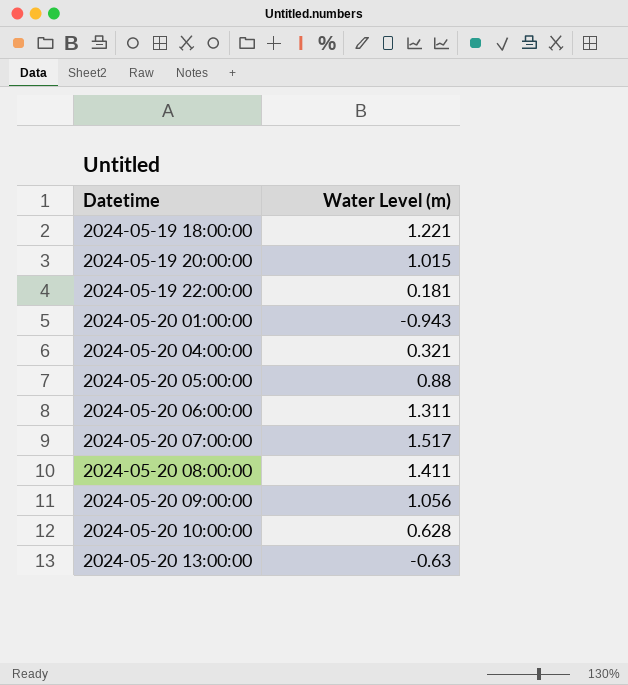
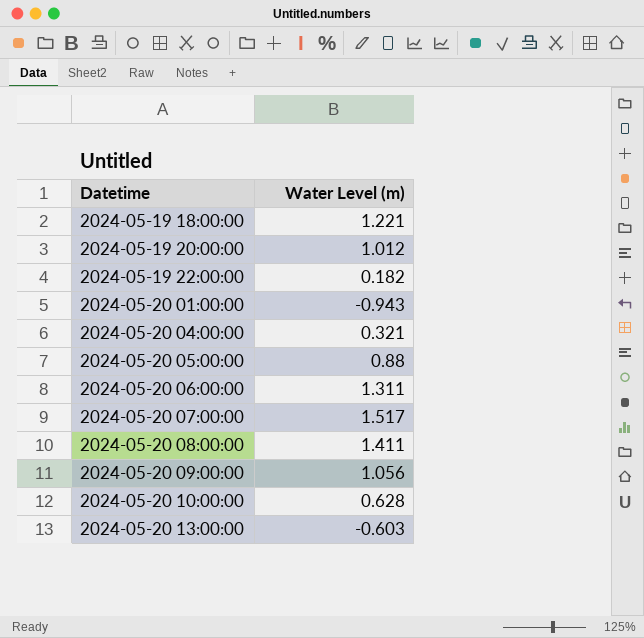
2024-05-19 20:00:00 | Water Level (m): 1.015 -> 1.012
2024-05-19 22:00:00 | Water Level (m): 0.181 -> 0.182
2024-05-20 13:00:00 | Water Level (m): -0.63 -> -0.603

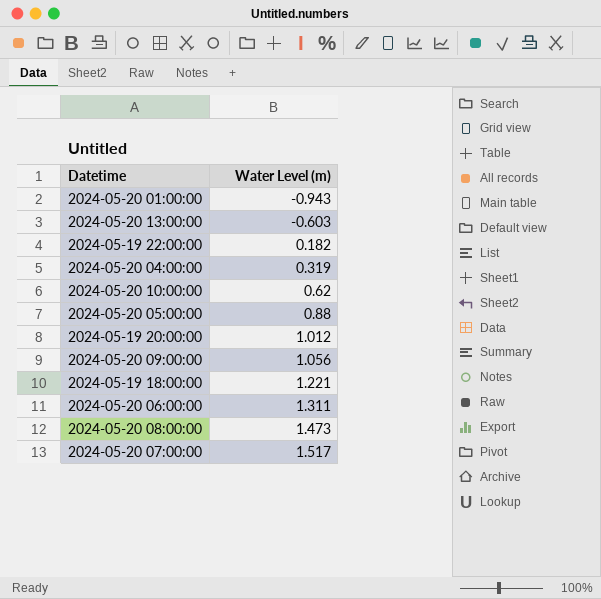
row order: Datetime ascending -> Water Level (m) ascending
2024-05-20 04:00:00 | Water Level (m): 0.321 -> 0.319
2024-05-20 10:00:00 | Water Level (m): 0.628 -> 0.62
2024-05-20 08:00:00 | Water Level (m): 1.411 -> 1.473

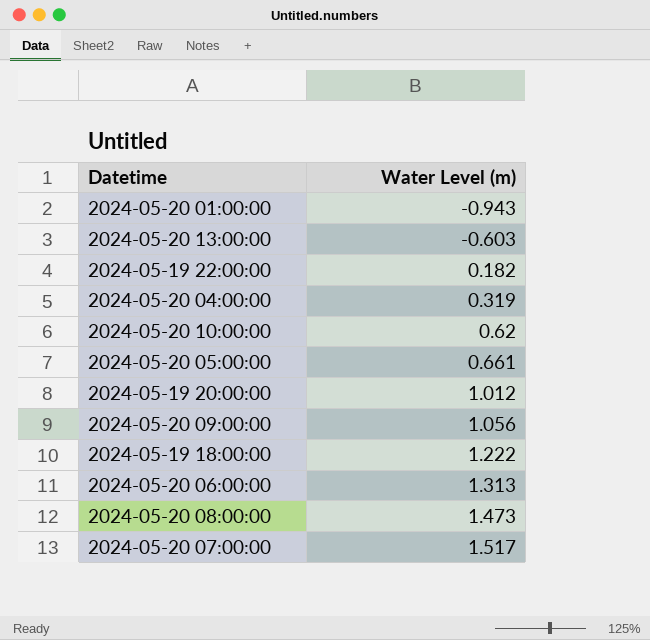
2024-05-20 05:00:00 | Water Level (m): 0.88 -> 0.661
2024-05-19 18:00:00 | Water Level (m): 1.221 -> 1.222
2024-05-20 06:00:00 | Water Level (m): 1.311 -> 1.313

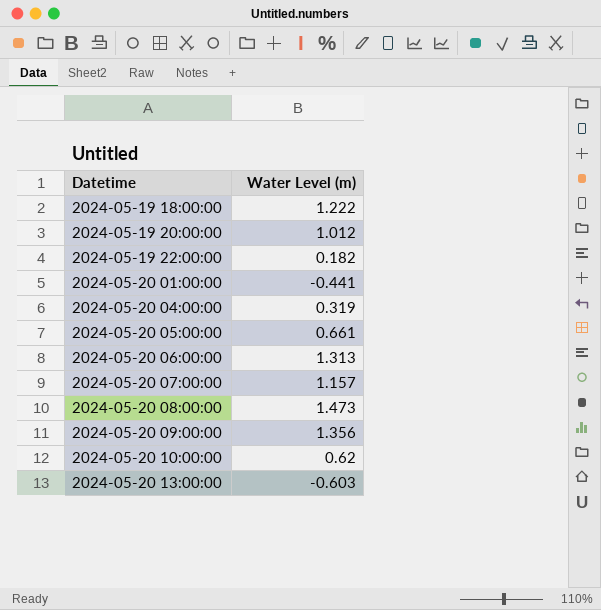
row order: Water Level (m) ascending -> Datetime ascending
2024-05-20 01:00:00 | Water Level (m): -0.943 -> -0.441
2024-05-20 07:00:00 | Water Level (m): 1.517 -> 1.157
2024-05-20 09:00:00 | Water Level (m): 1.056 -> 1.356

